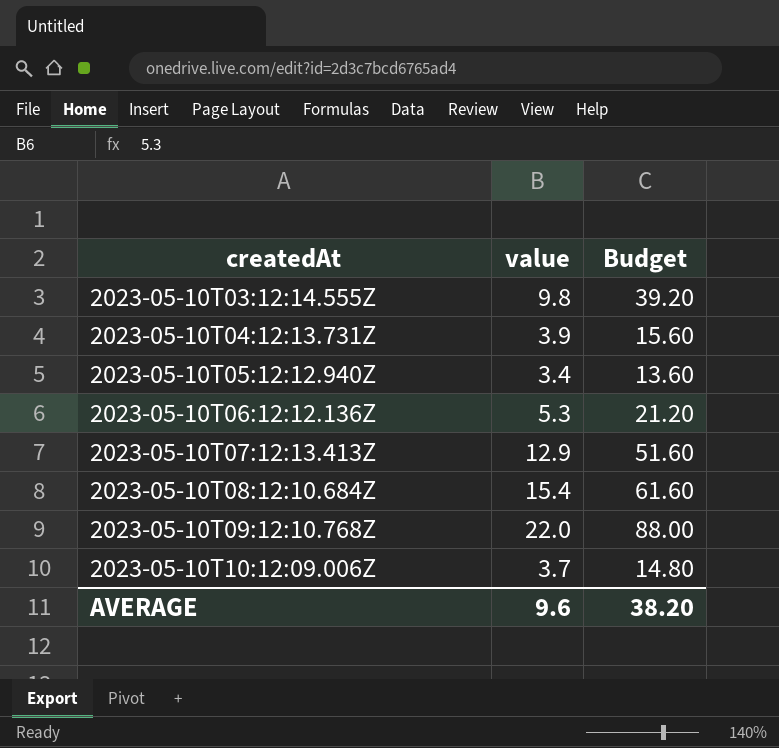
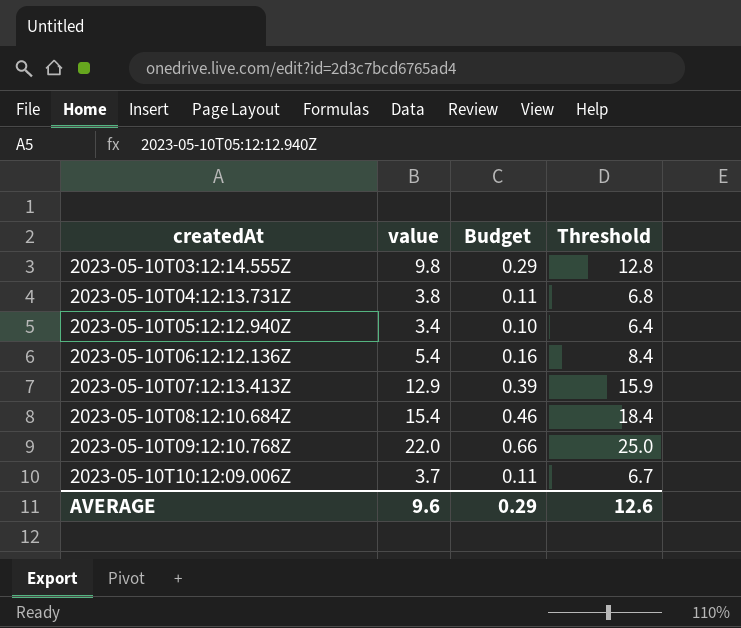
column Budget | formula: [value] * 4 -> [value] * 0.03
column Threshold | formula: none -> [value] + 3
2023-05-10T04:12:13.731Z | value: 3.9 -> 3.8
2023-05-10T06:12:12.136Z | value: 5.3 -> 5.4
AVERAGE | Budget: 38.20 -> 0.29

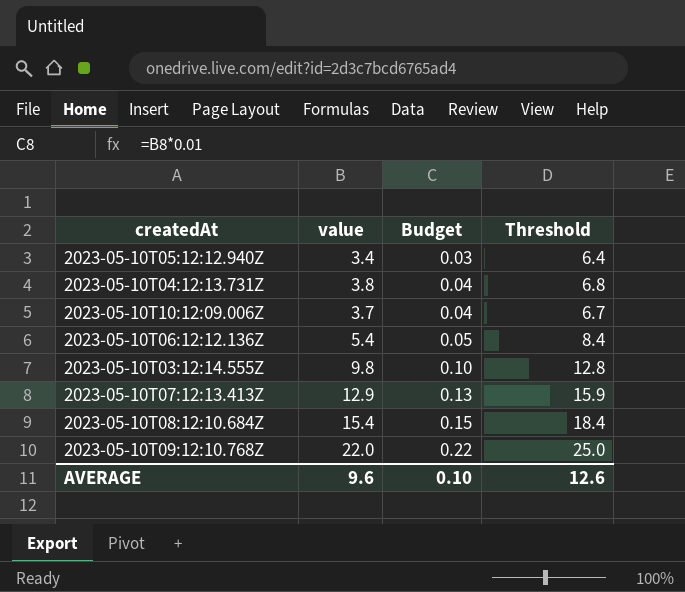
row order: createdAt ascending -> Budget ascending
column Budget | formula: [value] * 0.03 -> [value] * 0.01
AVERAGE | Budget: 0.29 -> 0.10

